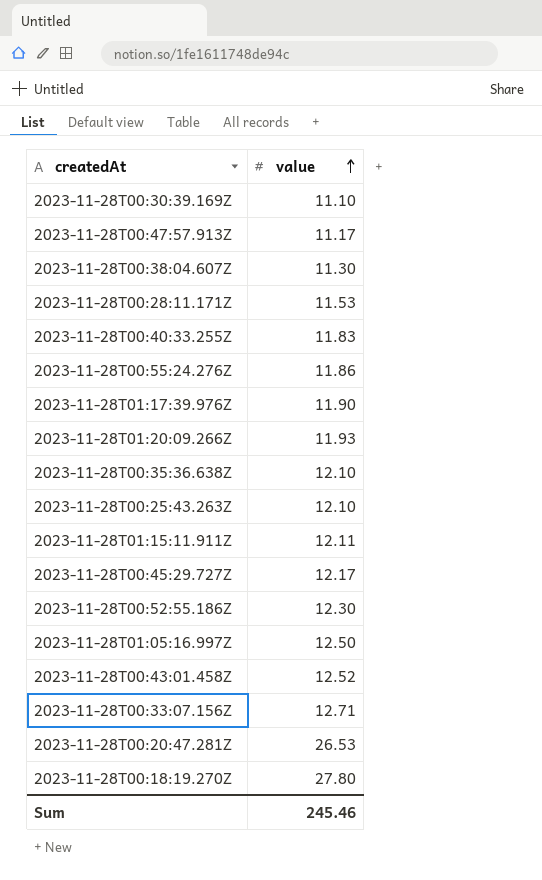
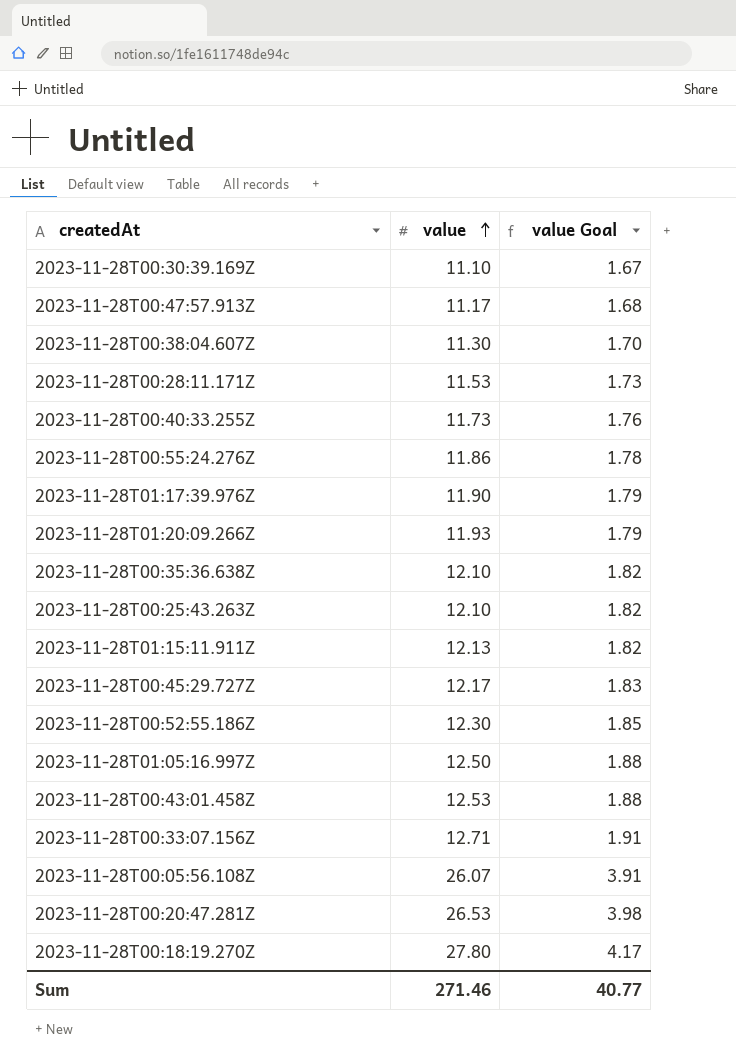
column value Goal | formula: none -> [value] * 0.15
2023-11-28T00:40:33.255Z | value: 11.83 -> 11.73
2023-11-28T01:15:11.911Z | value: 12.11 -> 12.13
2023-11-28T00:43:01.458Z | value: 12.52 -> 12.53
row 2023-11-28T00:05:56.108Z: none -> 26.07 | 3.91
Sum | value: 245.46 -> 271.46

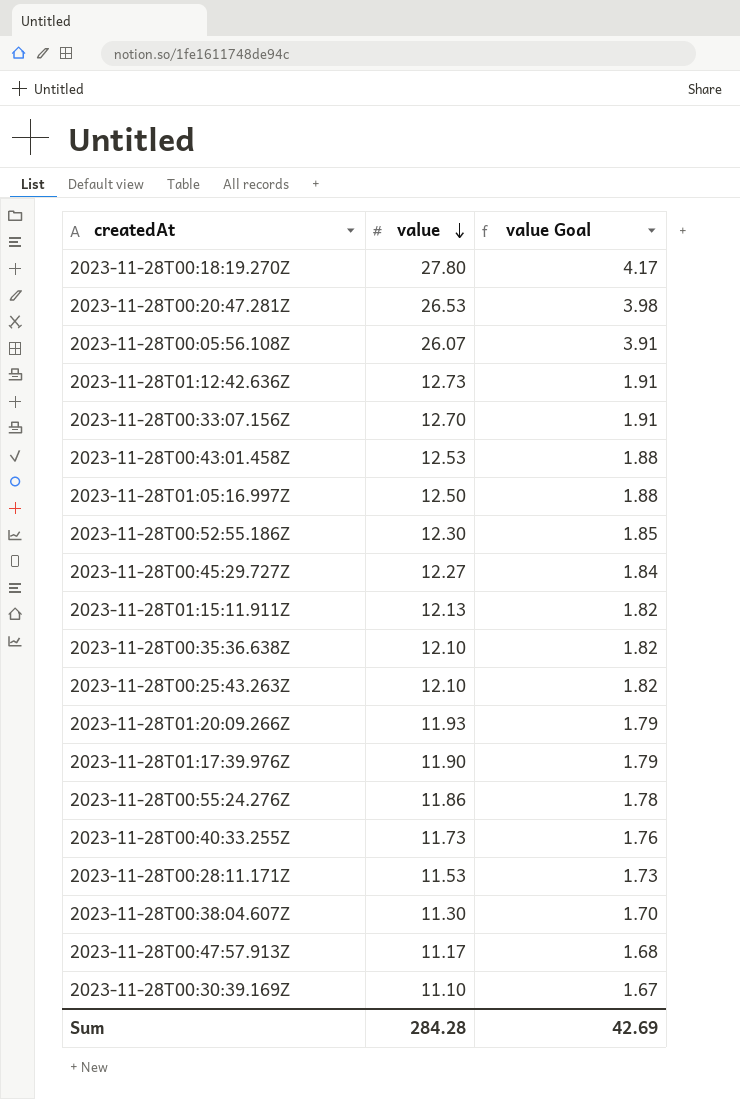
row order: value ascending -> value descending
row 2023-11-28T01:12:42.636Z: none -> 12.73 | 1.91
2023-11-28T00:33:07.156Z | value: 12.71 -> 12.70
2023-11-28T00:45:29.727Z | value: 12.17 -> 12.27
2023-11-28T00:45:29.727Z | value Goal: 1.83 -> 1.84
Sum | value: 271.46 -> 284.28
Sum | value Goal: 40.77 -> 42.69

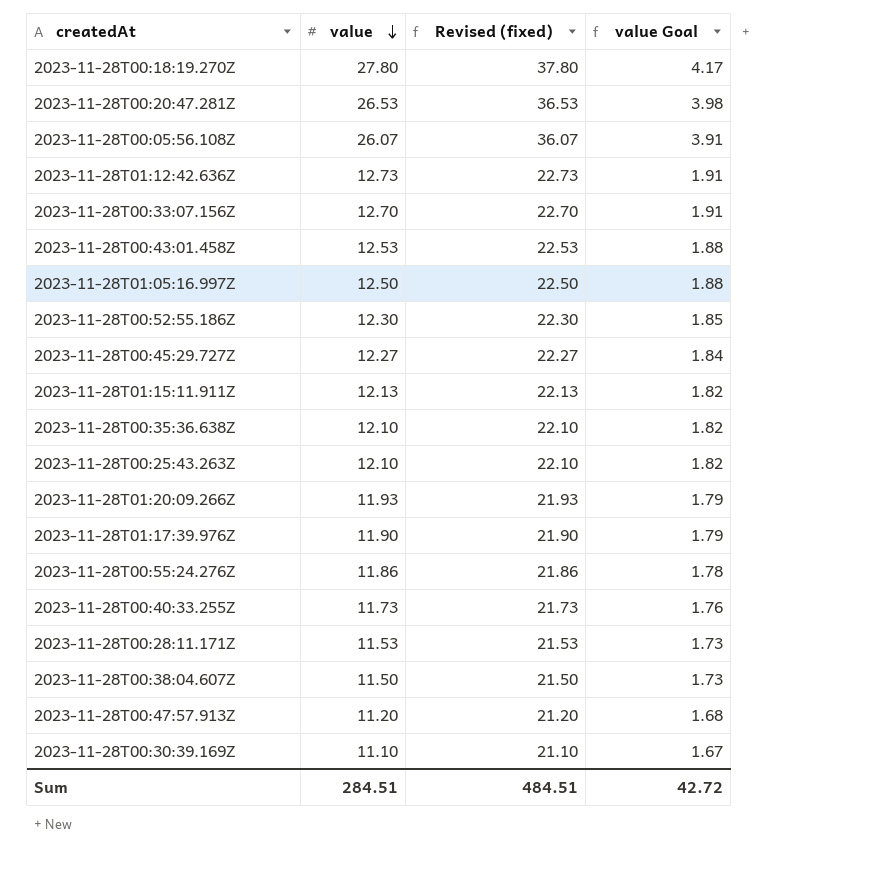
column Revised (fixed) | formula: none -> [value] + 10
2023-11-28T00:38:04.607Z | value: 11.30 -> 11.50
2023-11-28T00:38:04.607Z | value Goal: 1.70 -> 1.73
2023-11-28T00:47:57.913Z | value: 11.17 -> 11.20
Sum | value: 284.28 -> 284.51
Sum | value Goal: 42.69 -> 42.72

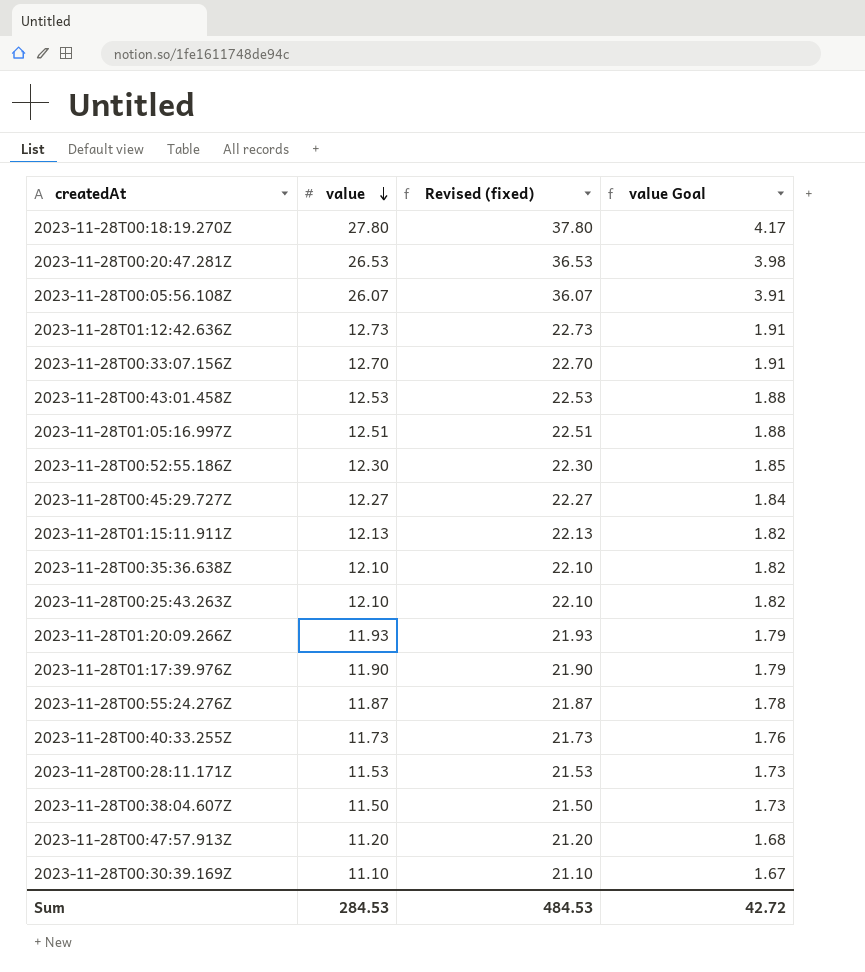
2023-11-28T01:05:16.997Z | value: 12.50 -> 12.51
2023-11-28T01:05:16.997Z | Revised (fixed): 22.50 -> 22.51
2023-11-28T00:55:24.276Z | value: 11.86 -> 11.87
2023-11-28T00:55:24.276Z | Revised (fixed): 21.86 -> 21.87
Sum | value: 284.51 -> 284.53
Sum | Revised (fixed): 484.51 -> 484.53

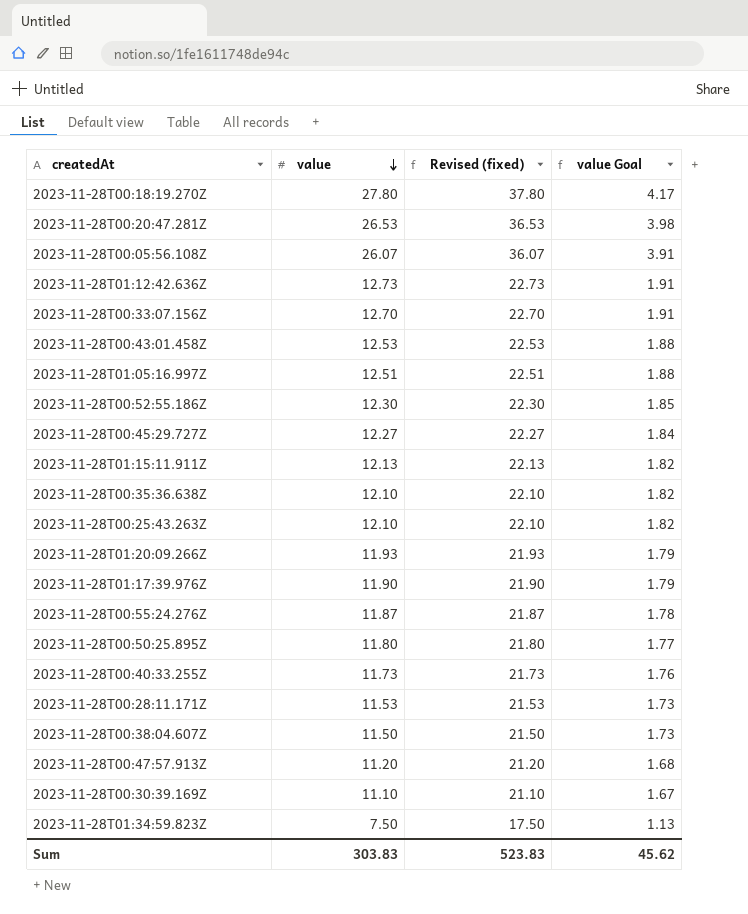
row 2023-11-28T00:50:25.895Z: none -> 11.80 | 21.80 | 1.77
row 2023-11-28T01:34:59.823Z: none -> 7.50 | 17.50 | 1.13
Sum | value: 284.53 -> 303.83
Sum | Revised (fixed): 484.53 -> 523.83
Sum | value Goal: 42.72 -> 45.62

